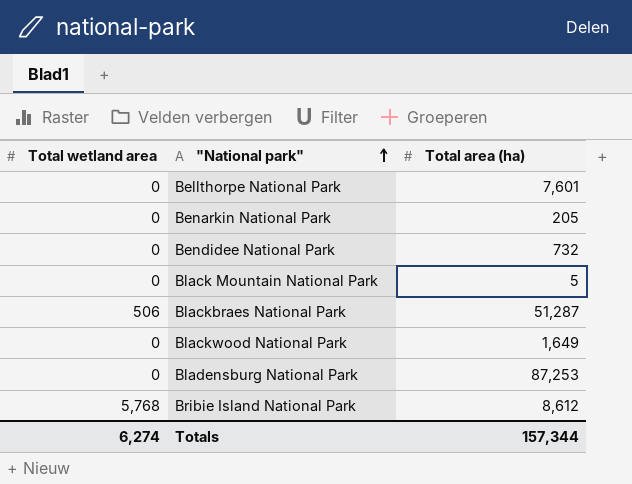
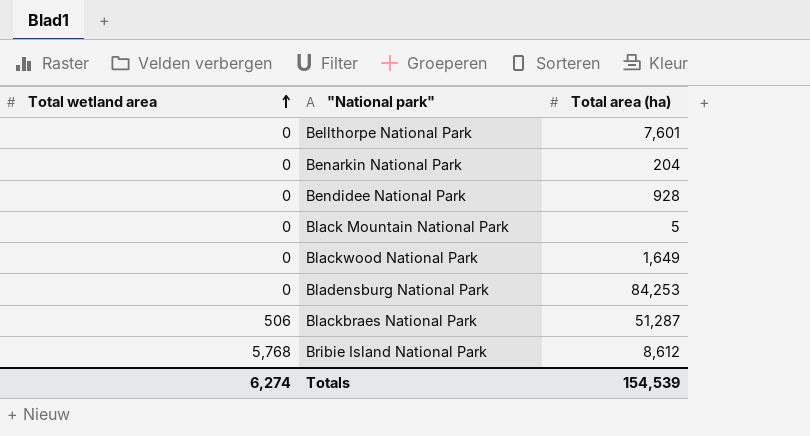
row order: "National park" ascending -> Total wetland area ascending
Benarkin National Park | Total area (ha): 205 -> 204
Bendidee National Park | Total area (ha): 732 -> 928
Bladensburg National Park | Total area (ha): 87,253 -> 84,253
Totals | Total area (ha): 157,344 -> 154,539

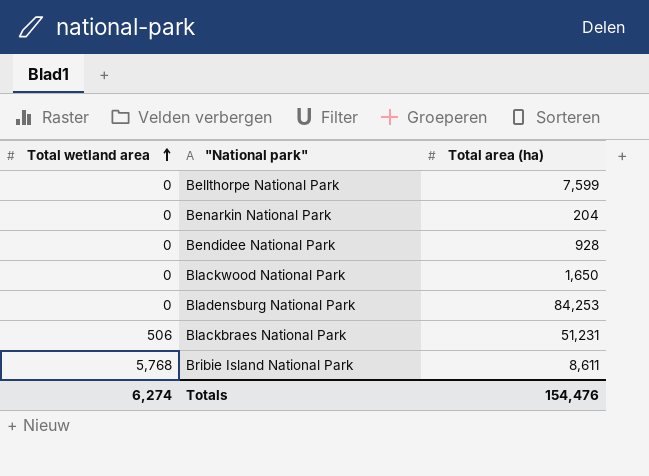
row Black Mountain National Park: 0 | 5 -> none
Bellthorpe National Park | Total area (ha): 7,601 -> 7,599
Blackwood National Park | Total area (ha): 1,649 -> 1,650
Blackbraes National Park | Total area (ha): 51,287 -> 51,231
Bribie Island National Park | Total area (ha): 8,612 -> 8,611
Totals | Total area (ha): 154,539 -> 154,476

